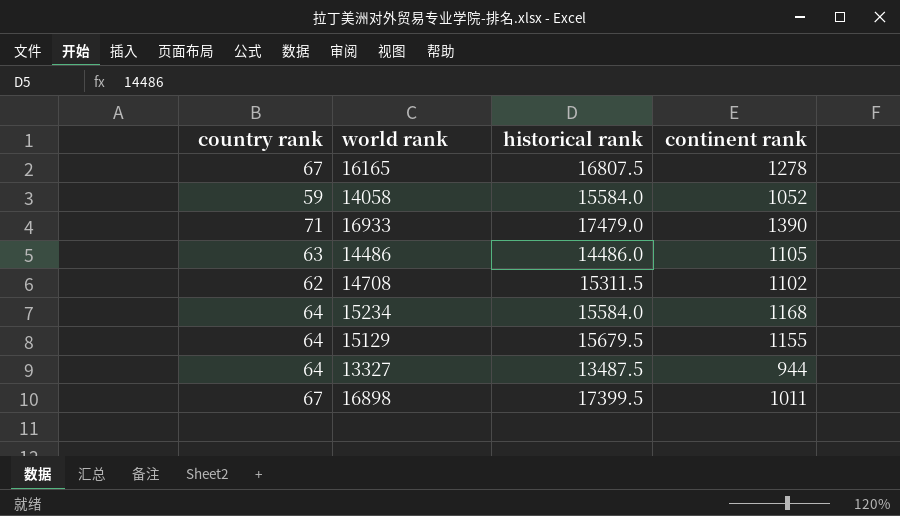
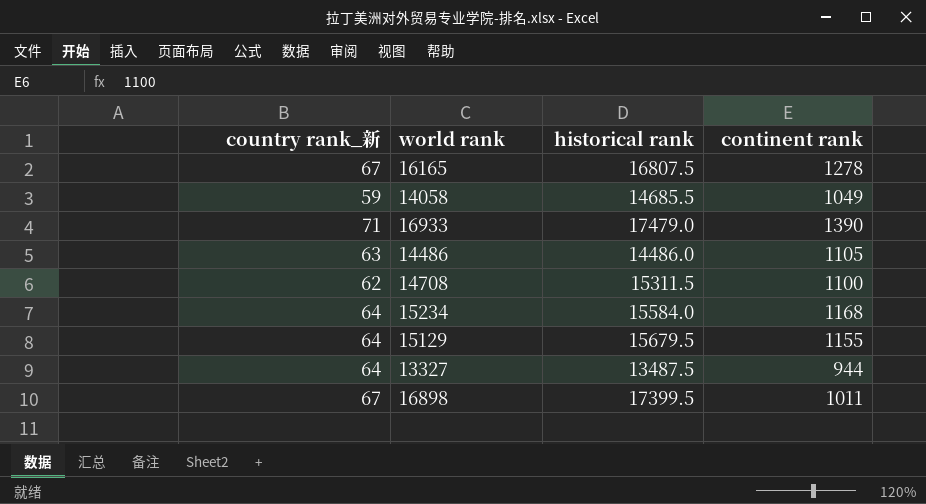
column name: country rank -> country rank_新
14058 | historical rank: 15584.0 -> 14685.5
14058 | continent rank: 1052 -> 1049
14708 | continent rank: 1102 -> 1100

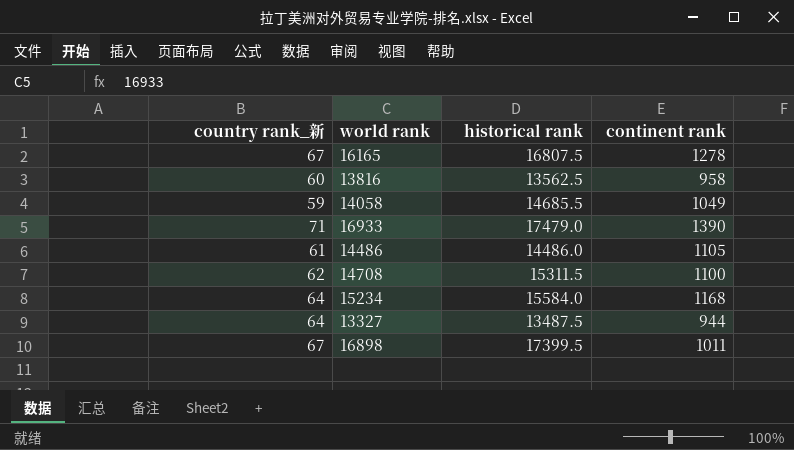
row 15129: 64 | 15679.5 | 1155 -> none
row 13816: none -> 60 | 13562.5 | 958
14486 | country rank_新: 63 -> 61

